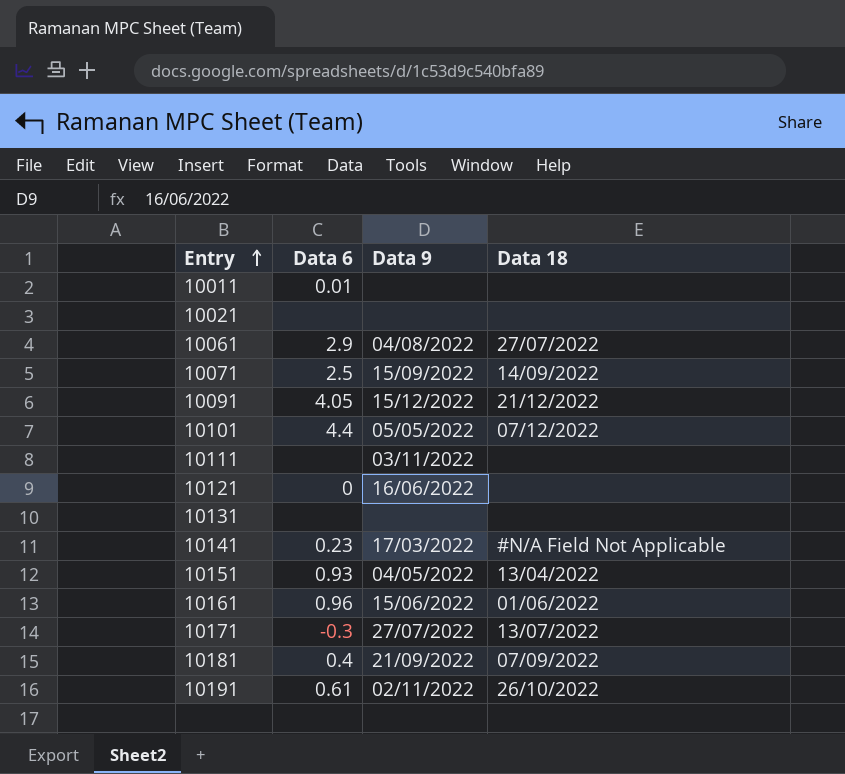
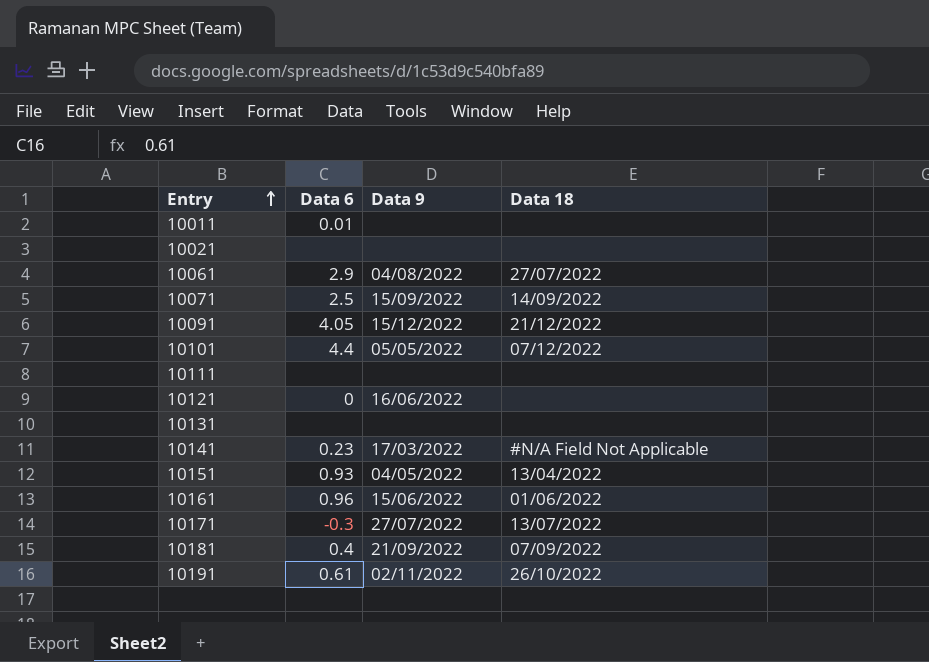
10111 | Data 9: 03/11/2022 -> none

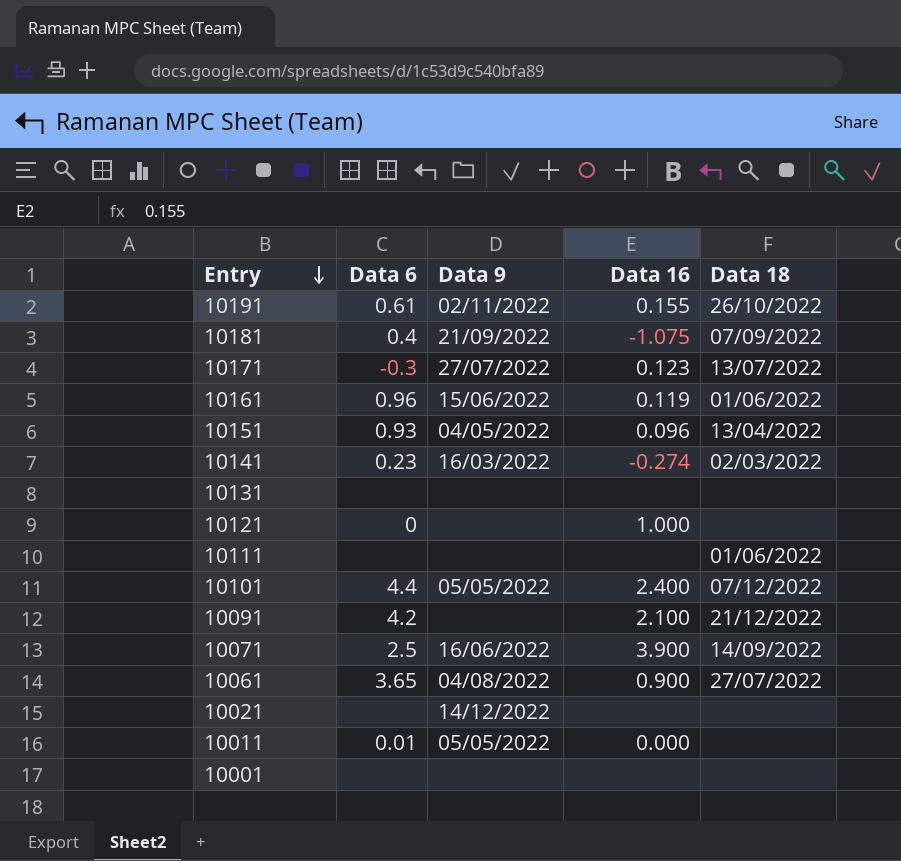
row order: Entry ascending -> Entry descending
column Data 16 | position: none -> 4
10141 | Data 9: 17/03/2022 -> 16/03/2022
10141 | Data 18: #N/A Field Not Applicable -> 02/03/2022
10121 | Data 9: 16/06/2022 -> none
10111 | Data 18: none -> 01/06/2022
10091 | Data 6: 4.05 -> 4.2
10091 | Data 9: 15/12/2022 -> none
10071 | Data 9: 15/09/2022 -> 16/06/2022
10061 | Data 6: 2.9 -> 3.65
10021 | Data 9: none -> 14/12/2022
10011 | Data 9: none -> 05/05/2022
row 10001: none -> none | none | none | none

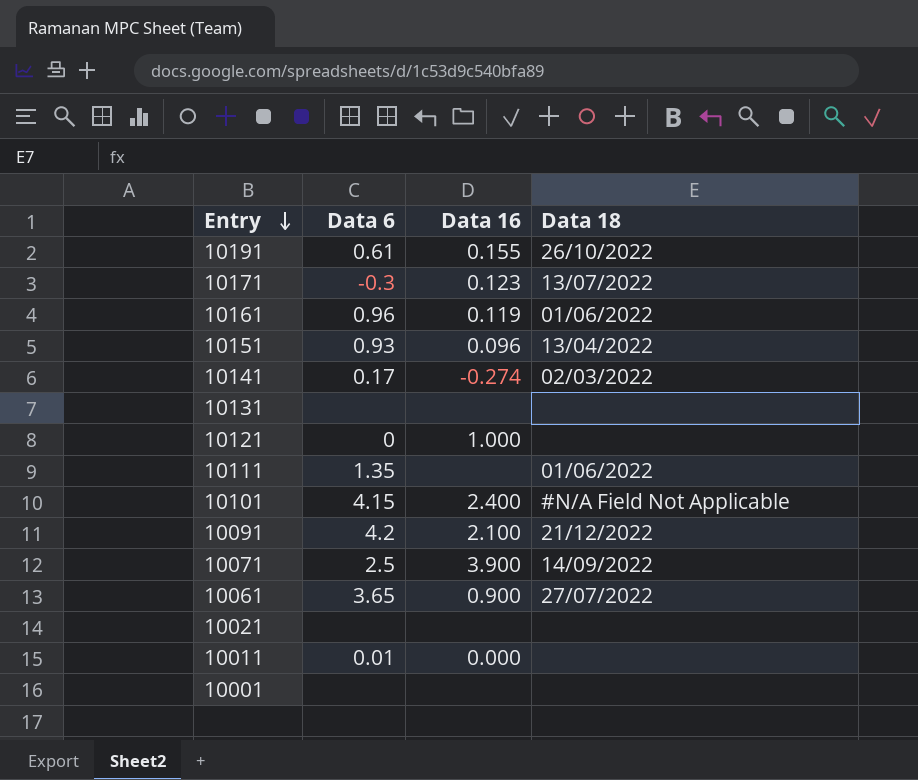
column Data 9 | position: 3 -> none
row 10181: 0.4 | 21/09/2022 | -1.075 | 07/09/2022 -> none
10141 | Data 6: 0.23 -> 0.17
10111 | Data 6: none -> 1.35
10101 | Data 6: 4.4 -> 4.15
10101 | Data 18: 07/12/2022 -> #N/A Field Not Applicable

